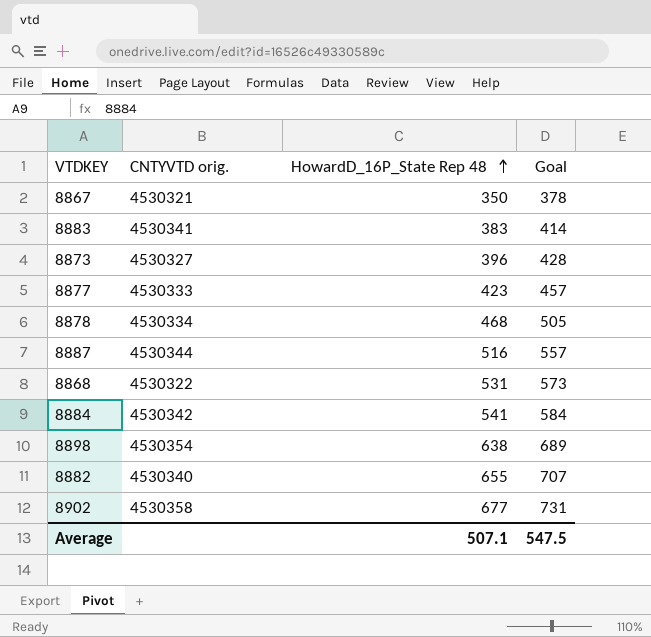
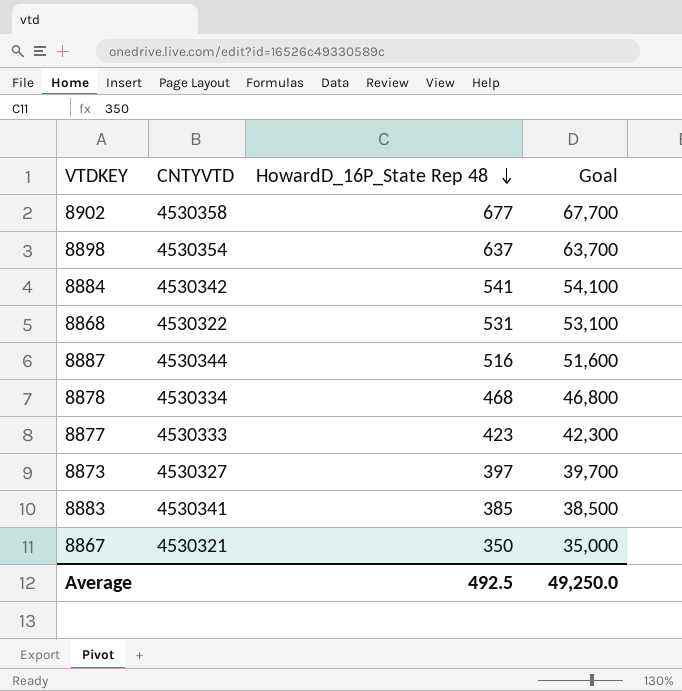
row order: HowardD_16P_State Rep 48 ascending -> HowardD_16P_State Rep 48 descending
column name: CNTYVTD orig. -> CNTYVTD
column Goal | formula: [HowardD_16P_State Rep 48] * 1.08 -> [HowardD_16P_State Rep 48] * 100
row 8882: 4530340 | 655 | 707 -> none
8898 | HowardD_16P_State Rep 48: 638 -> 637
8873 | HowardD_16P_State Rep 48: 396 -> 397
8883 | HowardD_16P_State Rep 48: 383 -> 385
Average | HowardD_16P_State Rep 48: 507.1 -> 492.5
Average | Goal: 547.5 -> 49,250.0

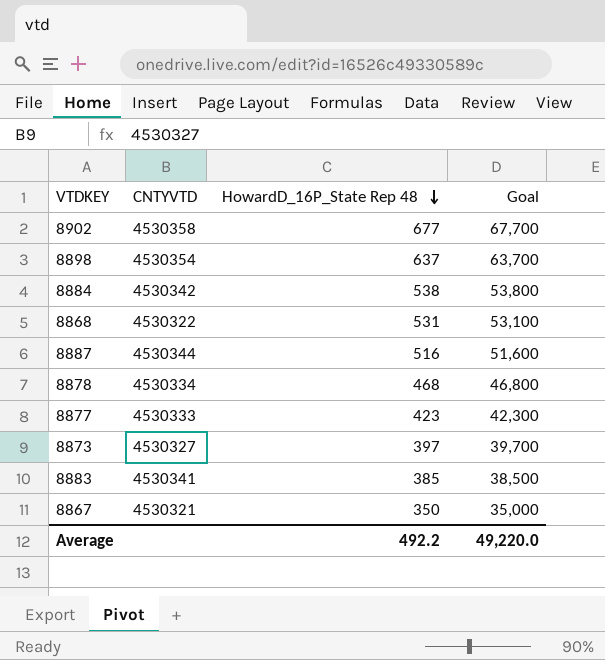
8884 | HowardD_16P_State Rep 48: 541 -> 538
8884 | Goal: 54,100 -> 53,800
Average | HowardD_16P_State Rep 48: 492.5 -> 492.2
Average | Goal: 49,250.0 -> 49,220.0

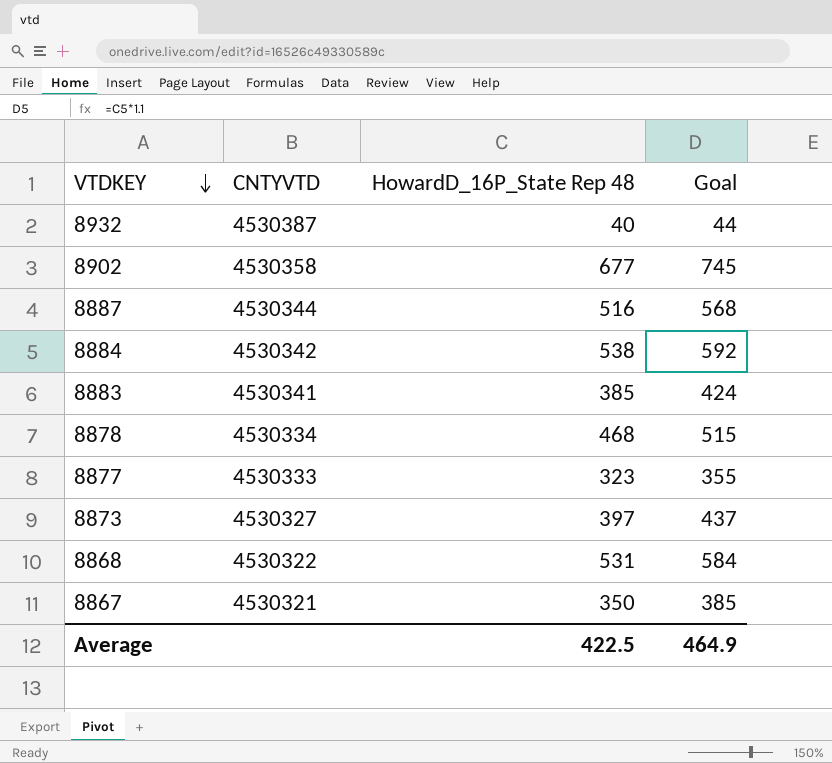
row order: HowardD_16P_State Rep 48 descending -> VTDKEY descending
column Goal | formula: [HowardD_16P_State Rep 48] * 100 -> [HowardD_16P_State Rep 48] * 1.1
row 8898: 4530354 | 637 | 63,700 -> none
row 8932: none -> 4530387 | 40 | 44
8877 | HowardD_16P_State Rep 48: 423 -> 323
Average | HowardD_16P_State Rep 48: 492.2 -> 422.5
Average | Goal: 49,220.0 -> 464.9

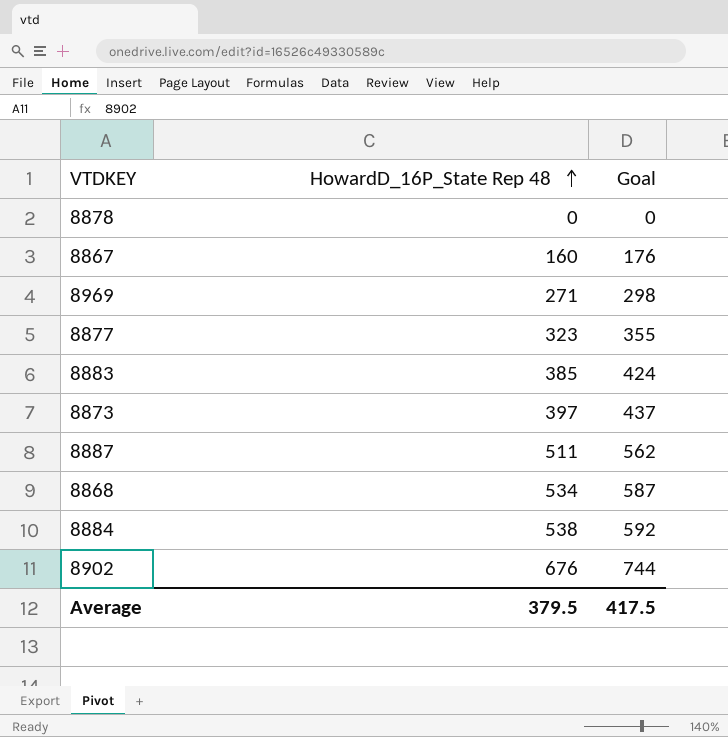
row order: VTDKEY descending -> HowardD_16P_State Rep 48 ascending
column CNTYVTD | position: 2 -> none
row 8932: 4530387 | 40 | 44 -> none
8878 | HowardD_16P_State Rep 48: 468 -> 0
8878 | Goal: 515 -> 0
8867 | HowardD_16P_State Rep 48: 350 -> 160
8867 | Goal: 385 -> 176
row 8969: none -> 271 | 298
8887 | HowardD_16P_State Rep 48: 516 -> 511
8887 | Goal: 568 -> 562
8868 | HowardD_16P_State Rep 48: 531 -> 534
8868 | Goal: 584 -> 587
8902 | HowardD_16P_State Rep 48: 677 -> 676
8902 | Goal: 745 -> 744
Average | HowardD_16P_State Rep 48: 422.5 -> 379.5
Average | Goal: 464.9 -> 417.5

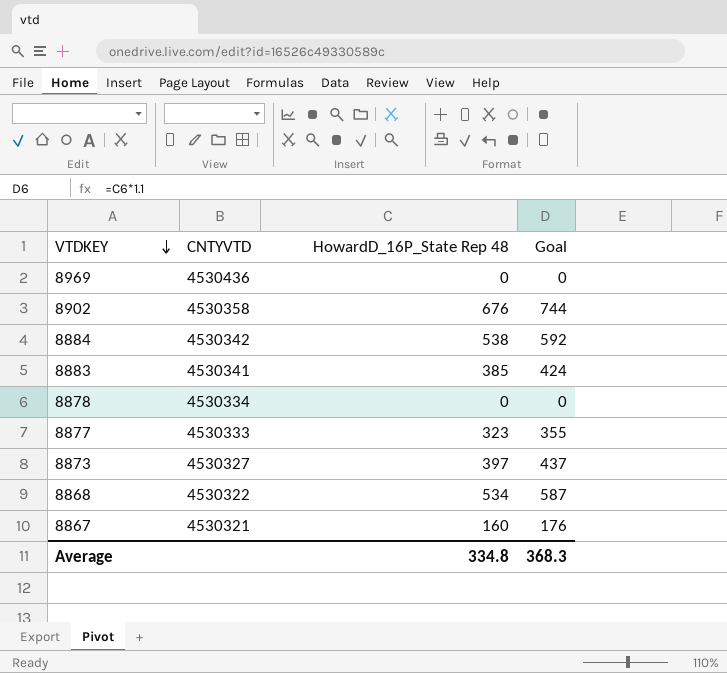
row order: HowardD_16P_State Rep 48 ascending -> VTDKEY descending
column CNTYVTD | position: none -> 2
row 8887: 511 | 562 -> none
8969 | HowardD_16P_State Rep 48: 271 -> 0
8969 | Goal: 298 -> 0
Average | HowardD_16P_State Rep 48: 379.5 -> 334.8
Average | Goal: 417.5 -> 368.3

